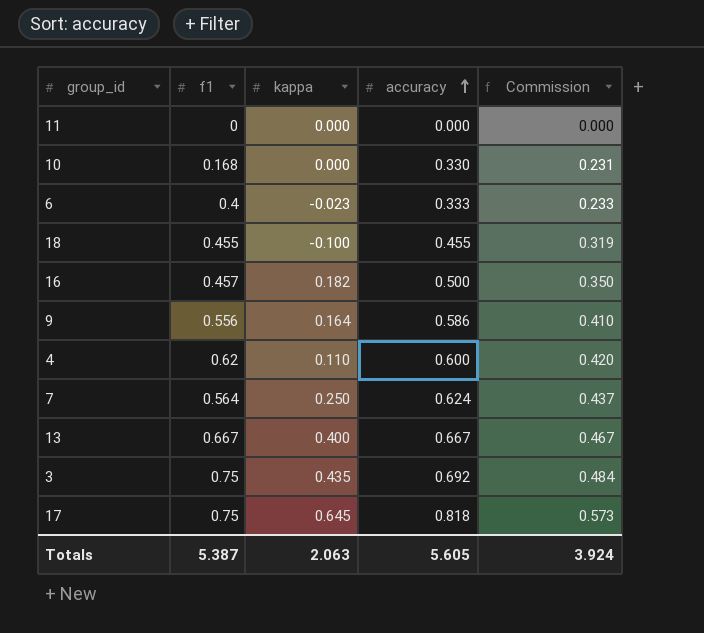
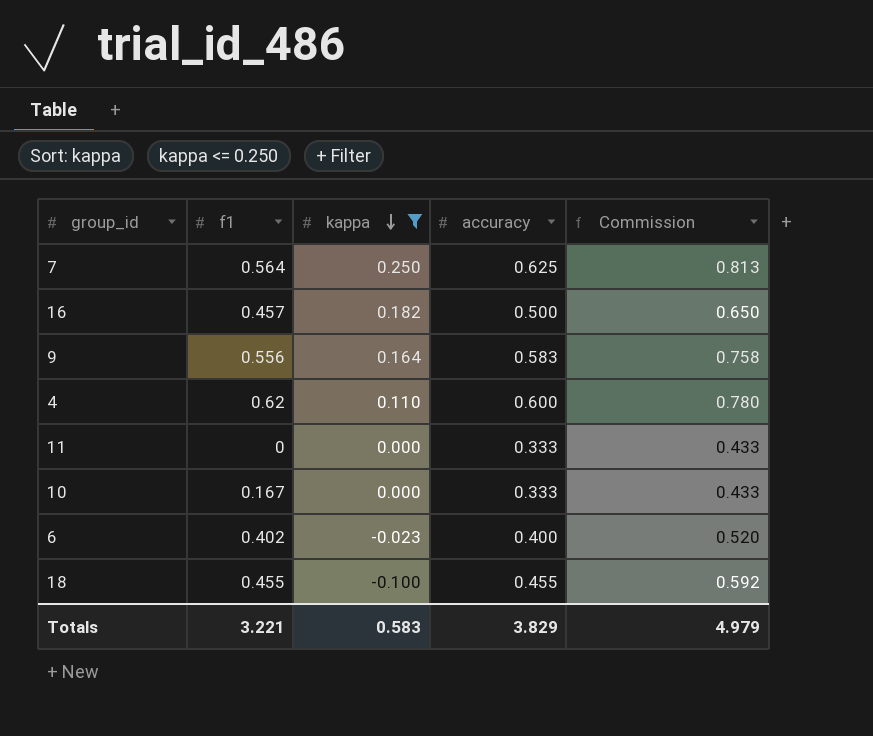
filter: none -> kappa <= 0.250
row order: accuracy ascending -> kappa descending
column Commission | formula: [accuracy] * 0.7 -> [accuracy] * 1.3
7 | accuracy: 0.624 -> 0.625
9 | accuracy: 0.586 -> 0.583
11 | accuracy: 0.000 -> 0.333
10 | f1: 0.168 -> 0.167
10 | accuracy: 0.330 -> 0.333
6 | f1: 0.4 -> 0.402
6 | accuracy: 0.333 -> 0.400
Totals | f1: 5.387 -> 3.221
Totals | kappa: 2.063 -> 0.583
Totals | accuracy: 5.605 -> 3.829
Totals | Commission: 3.924 -> 4.979

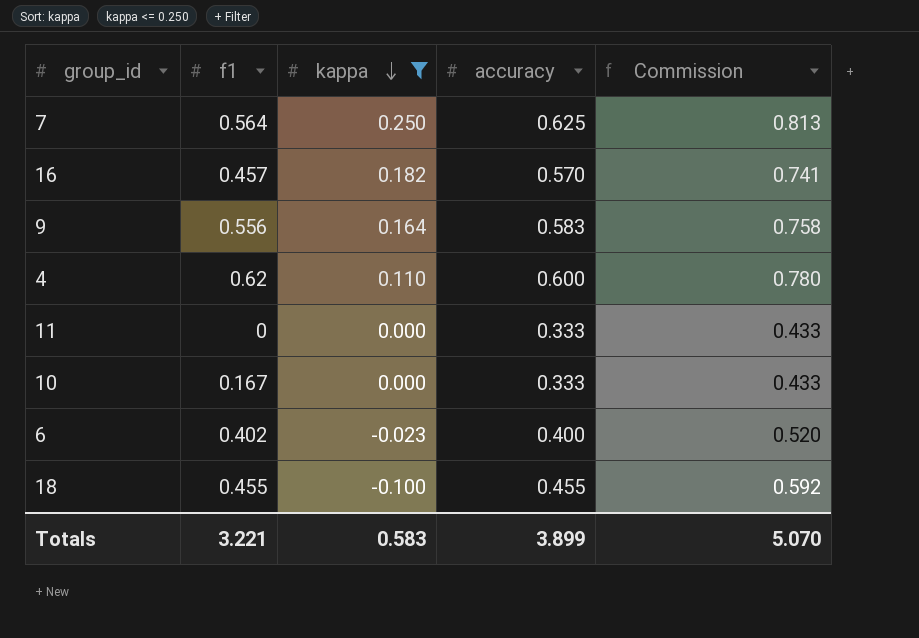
16 | accuracy: 0.500 -> 0.570
16 | Commission: 0.650 -> 0.741
Totals | accuracy: 3.829 -> 3.899
Totals | Commission: 4.979 -> 5.070

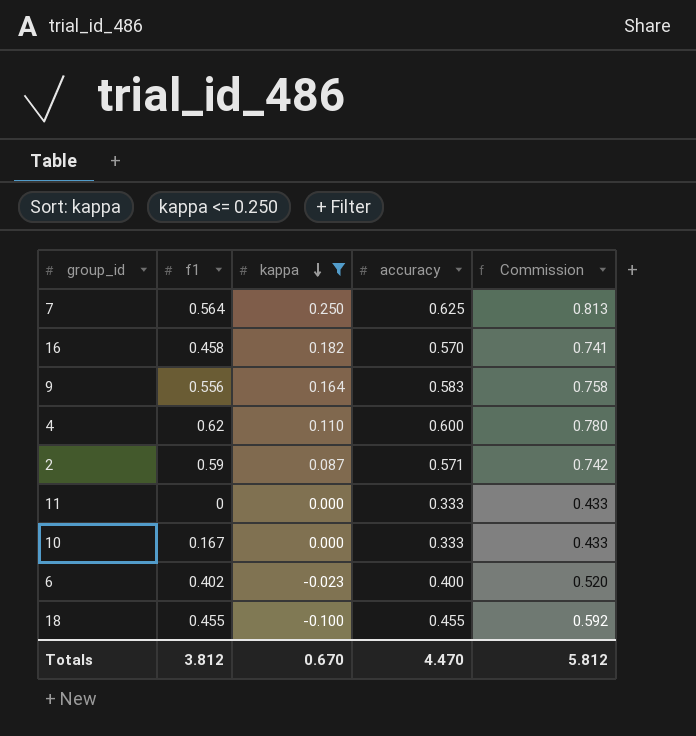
16 | f1: 0.457 -> 0.458
row 2: none -> 0.59 | 0.087 | 0.571 | 0.742
Totals | f1: 3.221 -> 3.812
Totals | kappa: 0.583 -> 0.670
Totals | accuracy: 3.899 -> 4.470
Totals | Commission: 5.070 -> 5.812

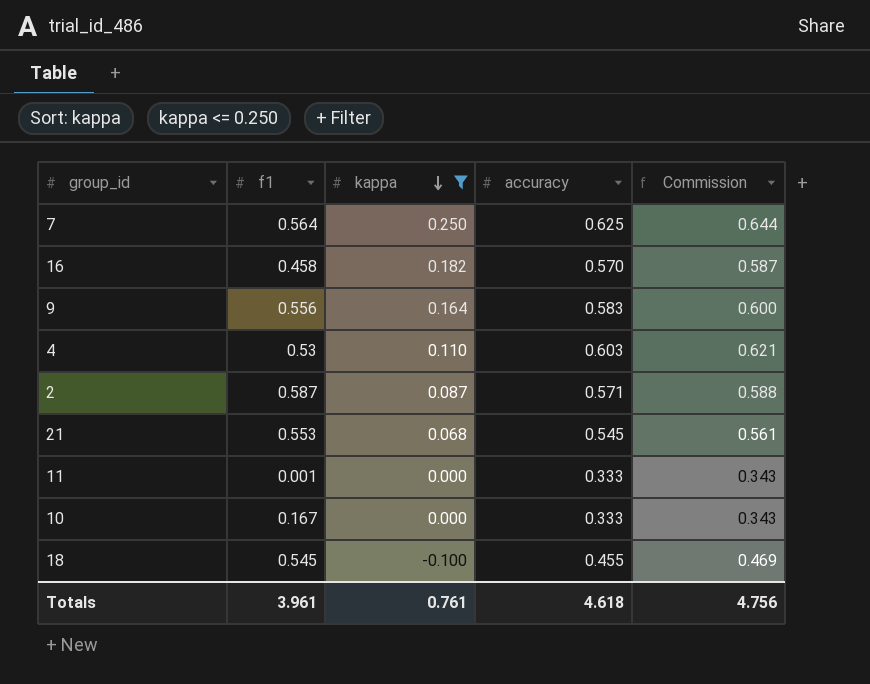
column Commission | formula: [accuracy] * 1.3 -> [accuracy] * 1.03
row 6: 0.402 | -0.023 | 0.400 | 0.520 -> none
4 | f1: 0.62 -> 0.53
4 | accuracy: 0.600 -> 0.603
2 | f1: 0.59 -> 0.587
row 21: none -> 0.553 | 0.068 | 0.545 | 0.561
11 | f1: 0 -> 0.001
18 | f1: 0.455 -> 0.545
Totals | f1: 3.812 -> 3.961
Totals | kappa: 0.670 -> 0.761
Totals | accuracy: 4.470 -> 4.618
Totals | Commission: 5.812 -> 4.756

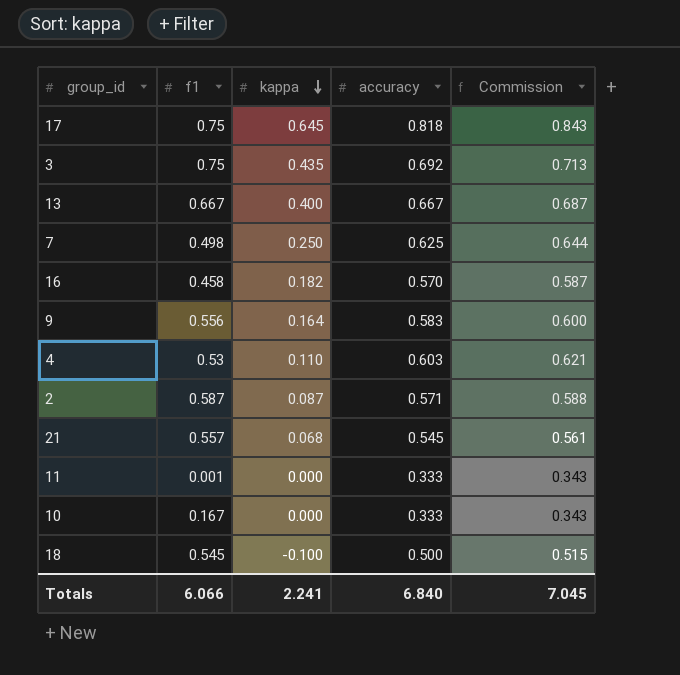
filter: kappa <= 0.250 -> none
7 | f1: 0.564 -> 0.498
21 | f1: 0.553 -> 0.557
18 | accuracy: 0.455 -> 0.500
18 | Commission: 0.469 -> 0.515
Totals | f1: 3.961 -> 6.066
Totals | kappa: 0.761 -> 2.241
Totals | accuracy: 4.618 -> 6.840
Totals | Commission: 4.756 -> 7.045

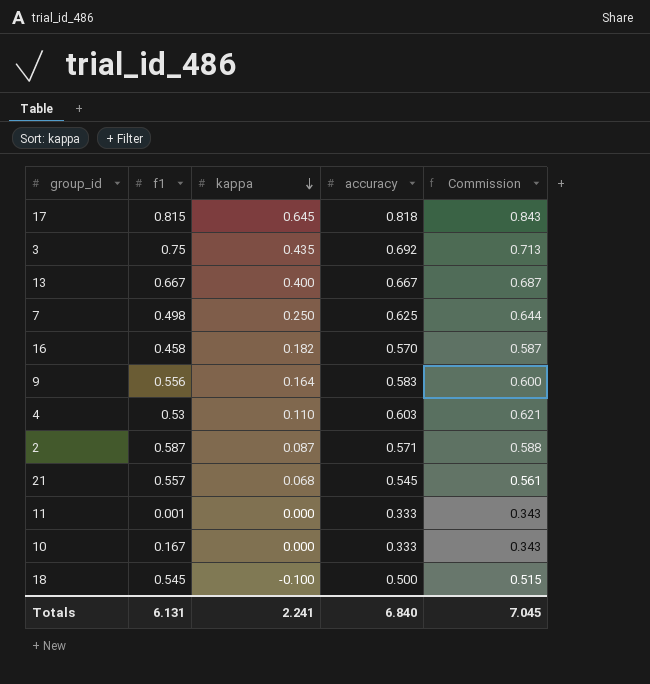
17 | f1: 0.75 -> 0.815
Totals | f1: 6.066 -> 6.131

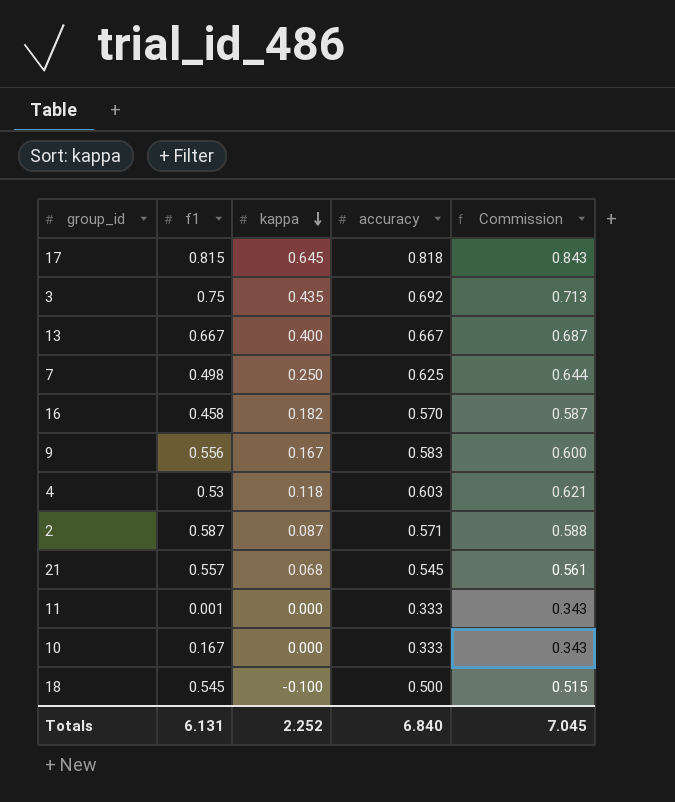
9 | kappa: 0.164 -> 0.167
4 | kappa: 0.110 -> 0.118
Totals | kappa: 2.241 -> 2.252

